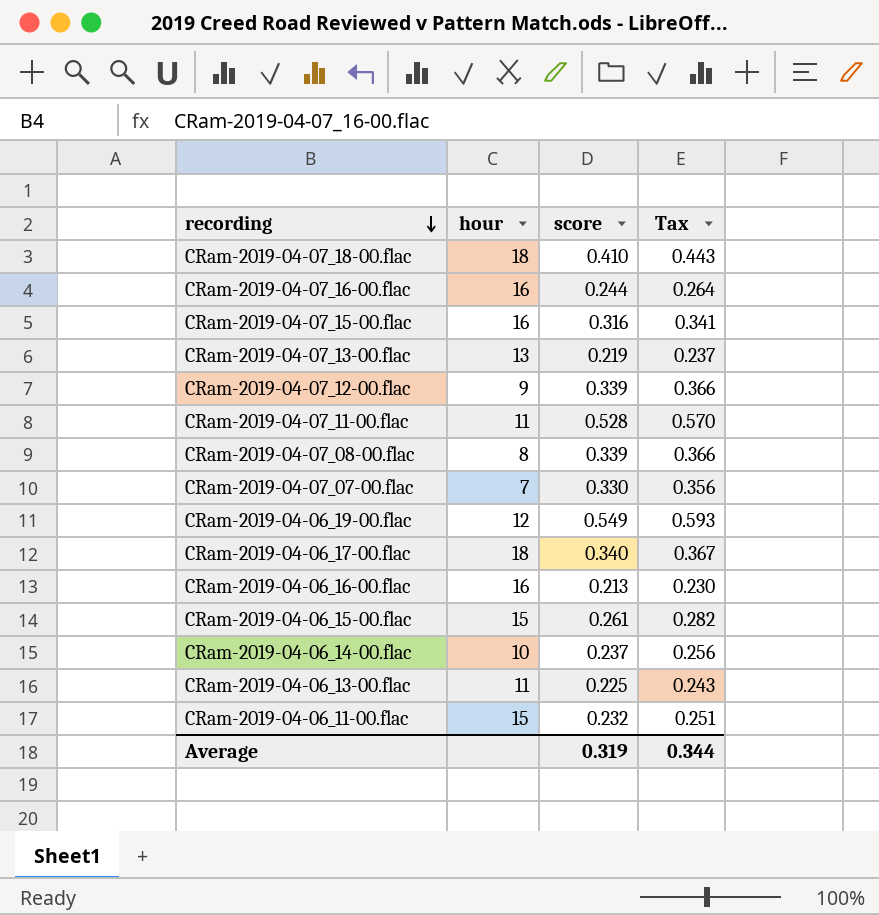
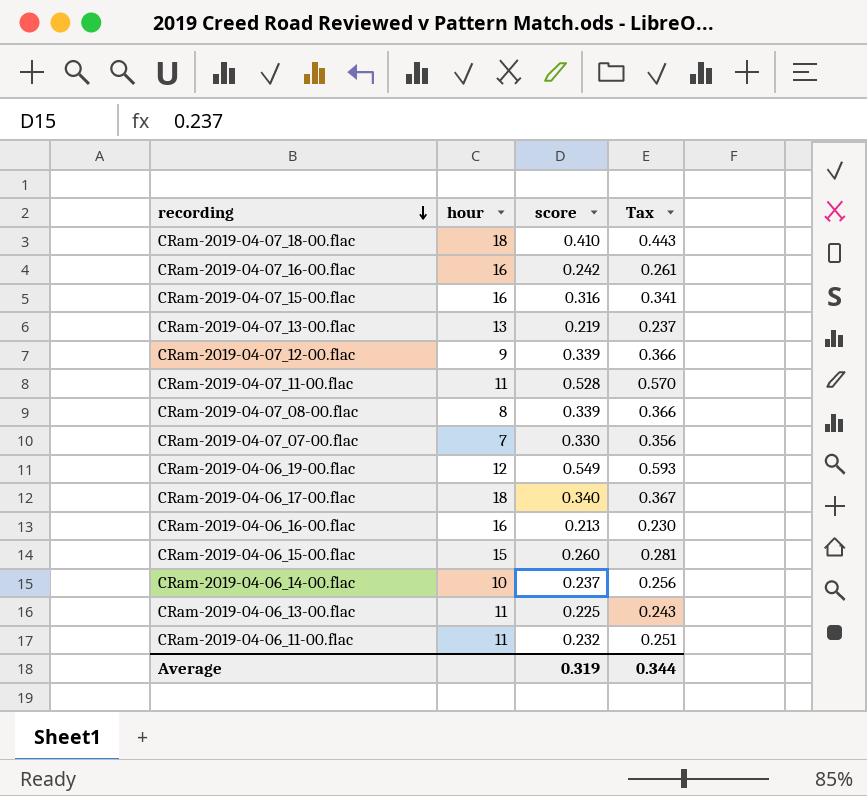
CRam-2019-04-07_16-00.flac | score: 0.244 -> 0.242
CRam-2019-04-07_16-00.flac | Tax: 0.264 -> 0.261
CRam-2019-04-06_15-00.flac | score: 0.261 -> 0.260
CRam-2019-04-06_15-00.flac | Tax: 0.282 -> 0.281
CRam-2019-04-06_11-00.flac | hour: 15 -> 11

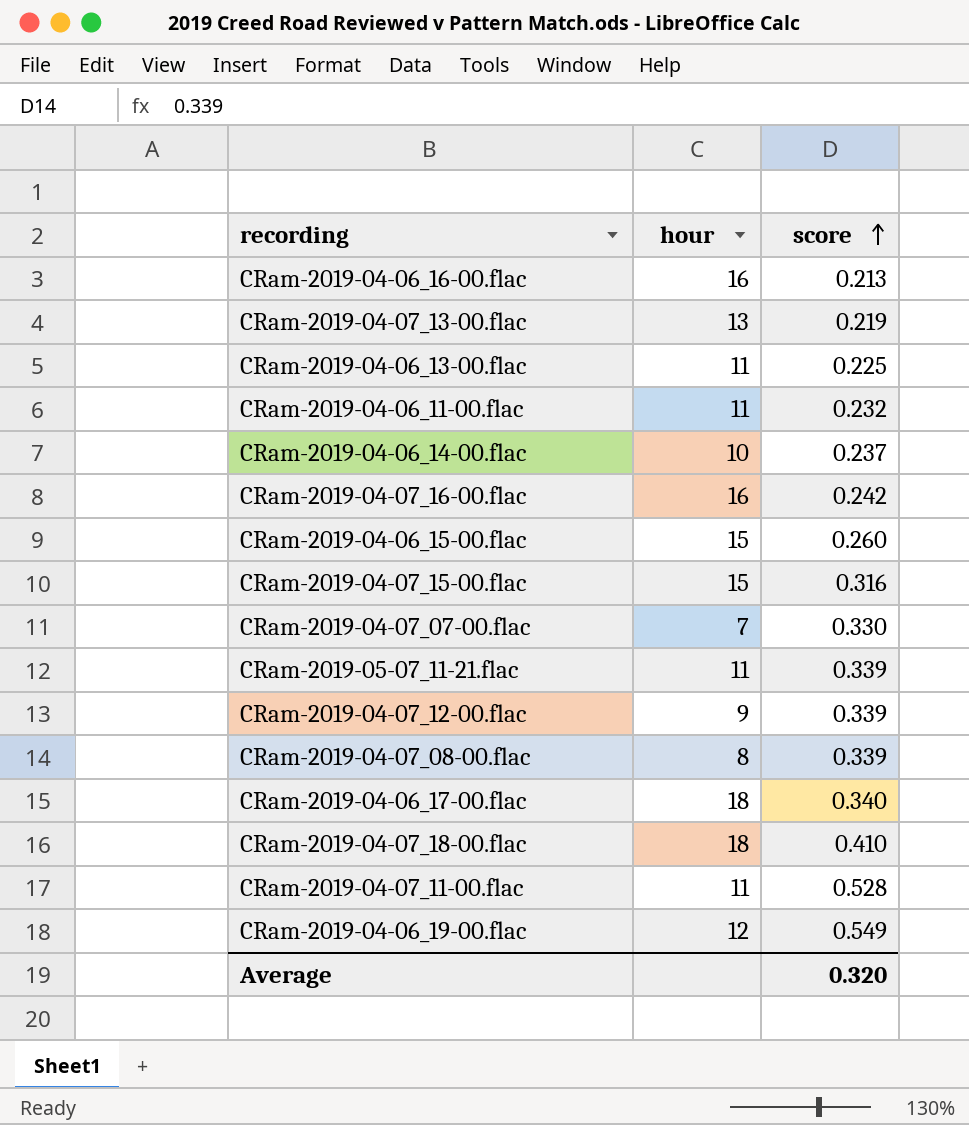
row order: recording descending -> score ascending
column Tax | formula: [score] * 1.08 -> none
CRam-2019-04-07_15-00.flac | hour: 16 -> 15
row CRam-2019-05-07_11-21.flac: none -> 11 | 0.339
Average | score: 0.319 -> 0.320

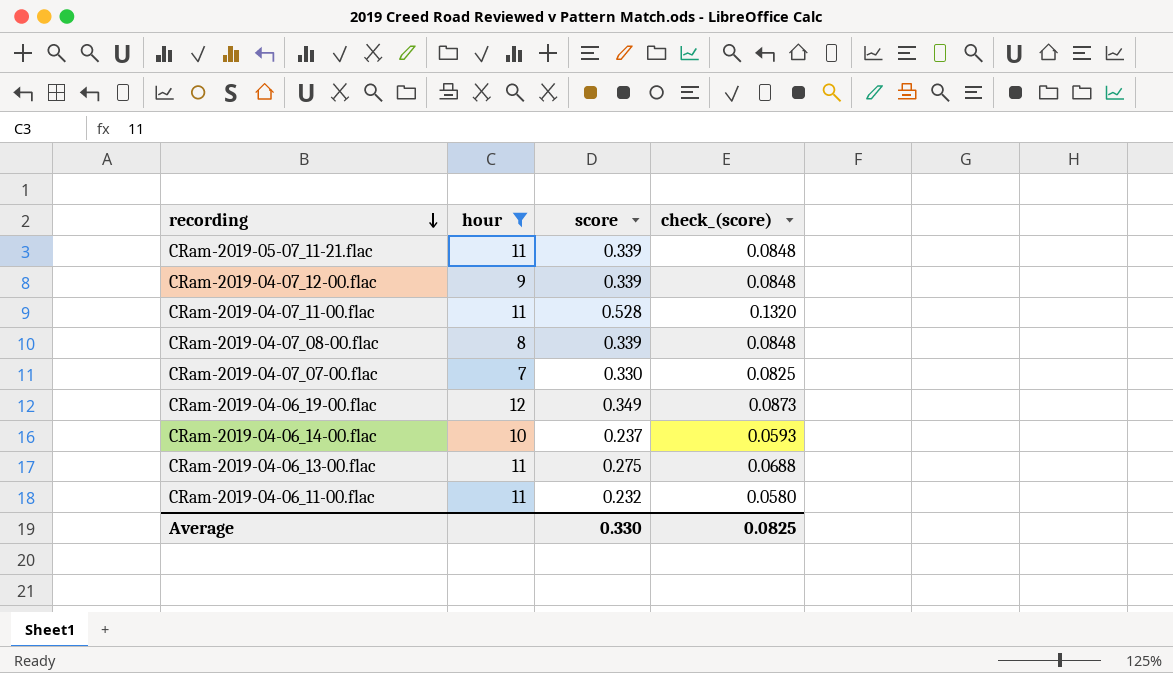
filter: none -> hour <= 12
row order: score ascending -> recording descending
column check_(score) | formula: none -> [score] * 0.25
CRam-2019-04-06_19-00.flac | score: 0.549 -> 0.349
CRam-2019-04-06_13-00.flac | score: 0.225 -> 0.275
Average | score: 0.320 -> 0.330

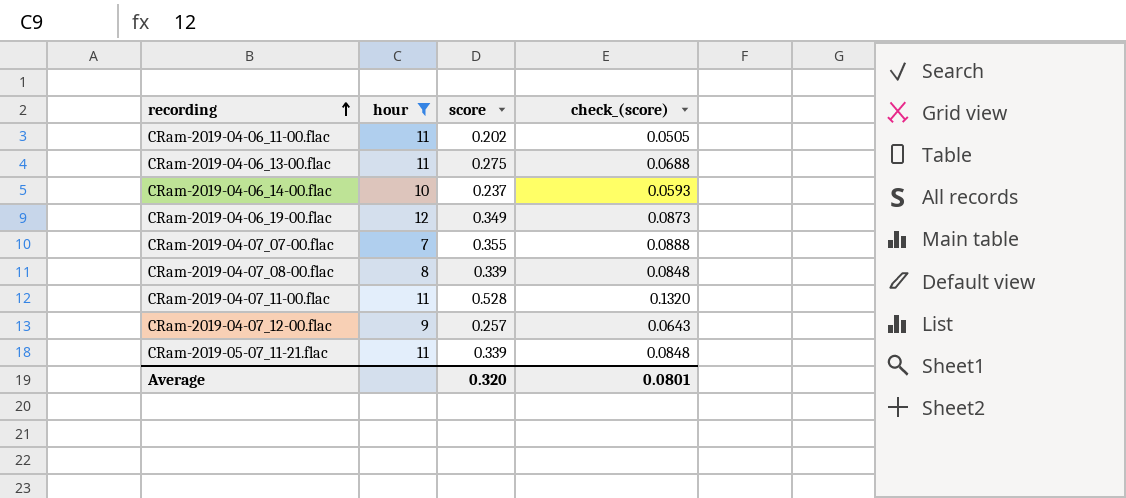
row order: recording descending -> recording ascending
CRam-2019-04-06_11-00.flac | score: 0.232 -> 0.202
CRam-2019-04-06_11-00.flac | check_(score): 0.0580 -> 0.0505
CRam-2019-04-07_07-00.flac | score: 0.330 -> 0.355
CRam-2019-04-07_07-00.flac | check_(score): 0.0825 -> 0.0888
CRam-2019-04-07_12-00.flac | score: 0.339 -> 0.257
CRam-2019-04-07_12-00.flac | check_(score): 0.0848 -> 0.0643
Average | score: 0.330 -> 0.320
Average | check_(score): 0.0825 -> 0.0801

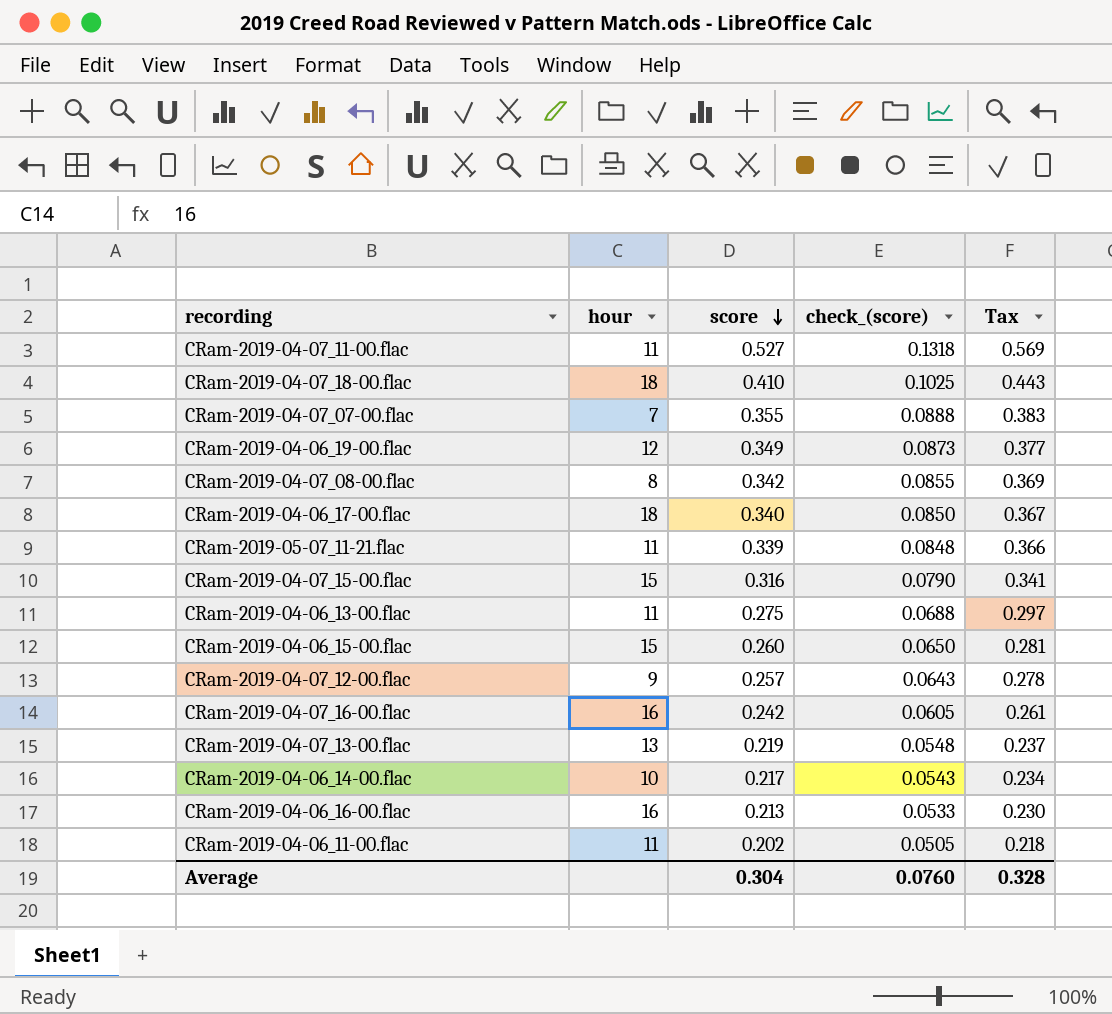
filter: hour <= 12 -> none
row order: recording ascending -> score descending
column Tax | formula: none -> [score] * 1.08
CRam-2019-04-07_11-00.flac | score: 0.528 -> 0.527
CRam-2019-04-07_11-00.flac | check_(score): 0.1320 -> 0.1318
CRam-2019-04-07_08-00.flac | score: 0.339 -> 0.342
CRam-2019-04-07_08-00.flac | check_(score): 0.0848 -> 0.0855
CRam-2019-04-06_14-00.flac | score: 0.237 -> 0.217
CRam-2019-04-06_14-00.flac | check_(score): 0.0593 -> 0.0543
Average | score: 0.320 -> 0.304
Average | check_(score): 0.0801 -> 0.0760

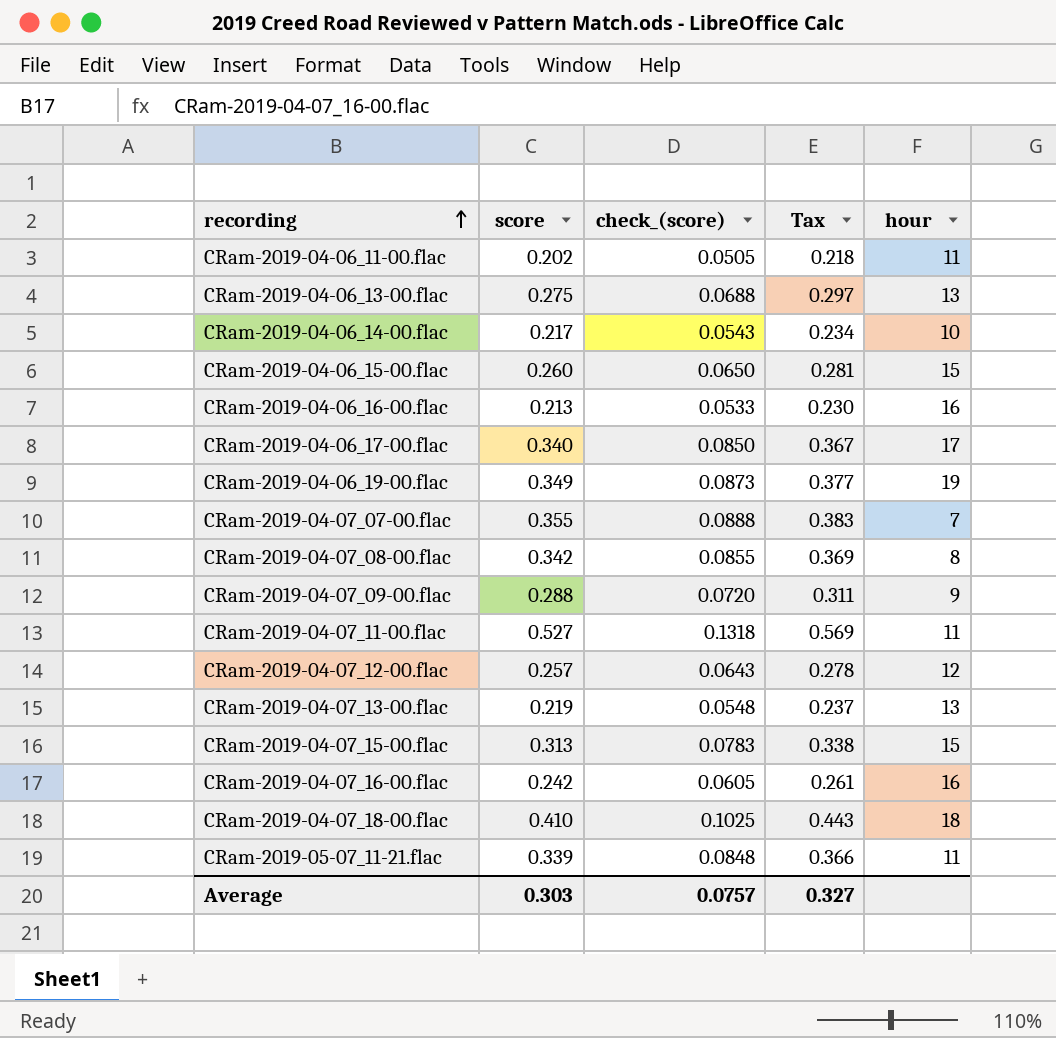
row order: score descending -> recording ascending
column hour | position: 2 -> 5
CRam-2019-04-06_13-00.flac | hour: 11 -> 13
CRam-2019-04-06_17-00.flac | hour: 18 -> 17
CRam-2019-04-06_19-00.flac | hour: 12 -> 19
row CRam-2019-04-07_09-00.flac: none -> 0.288 | 0.0720 | 0.311 | 9
CRam-2019-04-07_12-00.flac | hour: 9 -> 12
CRam-2019-04-07_15-00.flac | score: 0.316 -> 0.313
CRam-2019-04-07_15-00.flac | check_(score): 0.0790 -> 0.0783
CRam-2019-04-07_15-00.flac | Tax: 0.341 -> 0.338
Average | score: 0.304 -> 0.303
Average | check_(score): 0.0760 -> 0.0757
Average | Tax: 0.328 -> 0.327

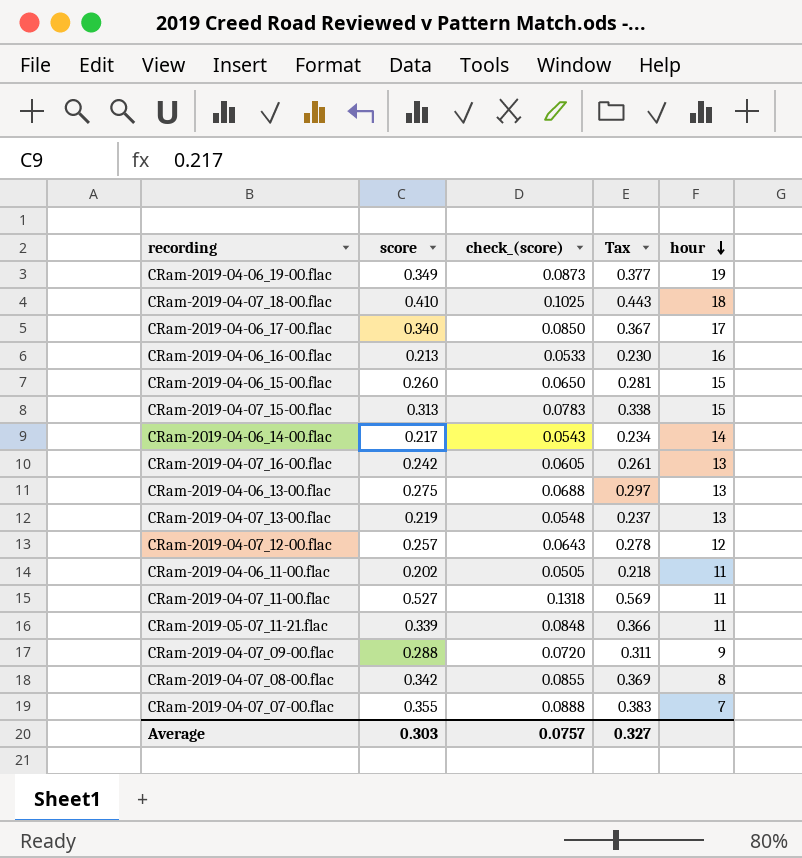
row order: recording ascending -> hour descending
CRam-2019-04-06_14-00.flac | hour: 10 -> 14
CRam-2019-04-07_16-00.flac | hour: 16 -> 13

